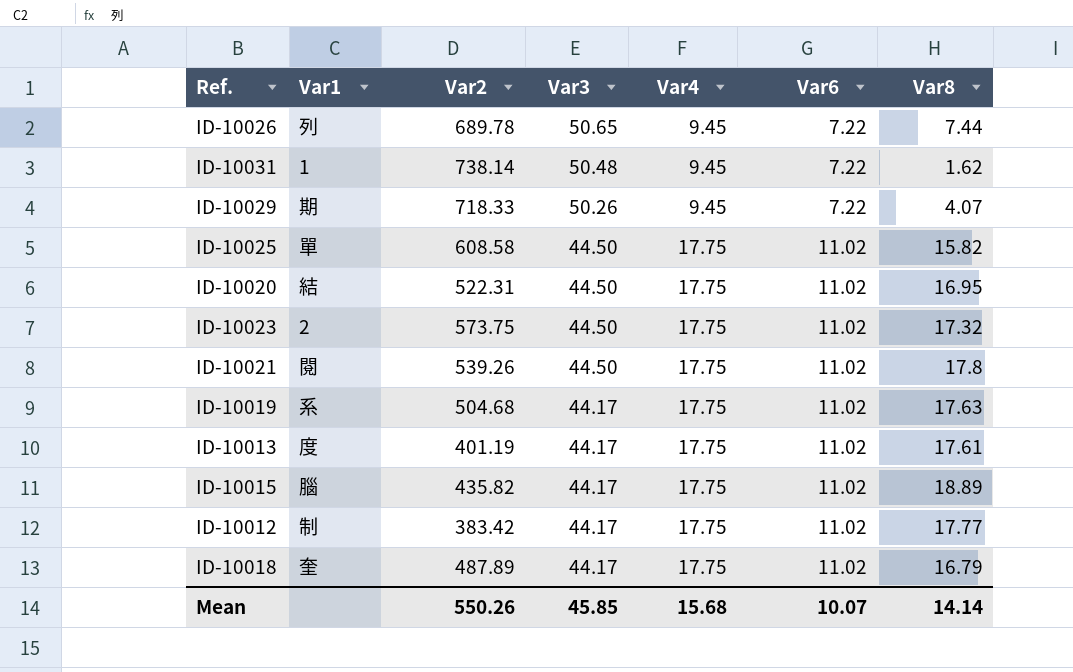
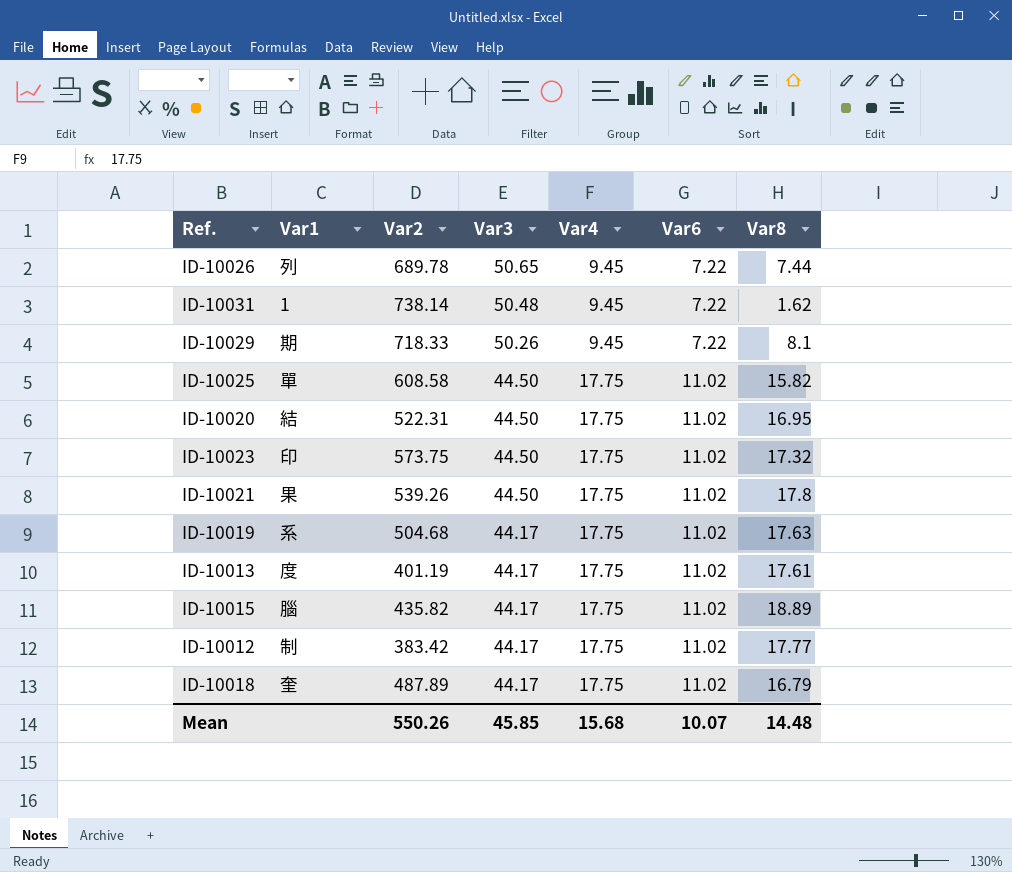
ID-10029 | Var8: 4.07 -> 8.1
ID-10023 | Var1: 2 -> 印
ID-10021 | Var1: 閱 -> 果
Mean | Var8: 14.14 -> 14.48

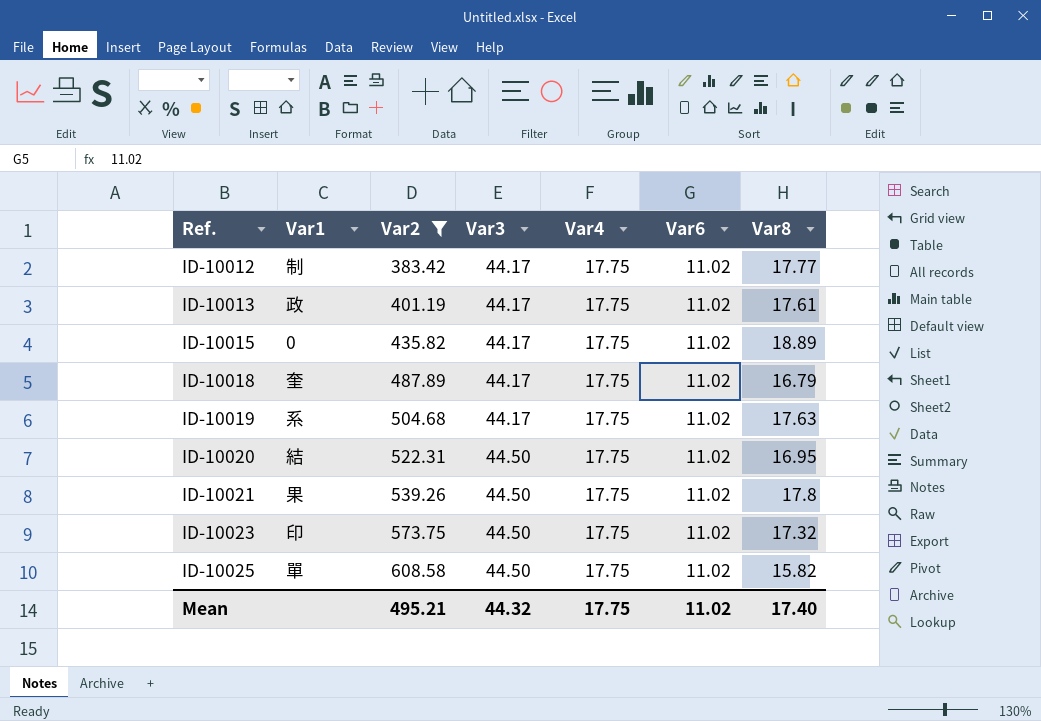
filter: none -> Var2 <= 608.58
row order: Var3 descending -> Ref. ascending
ID-10013 | Var1: 度 -> 政
ID-10015 | Var1: 腦 -> 0
Mean | Var2: 550.26 -> 495.21
Mean | Var3: 45.85 -> 44.32
Mean | Var4: 15.68 -> 17.75
Mean | Var6: 10.07 -> 11.02
Mean | Var8: 14.48 -> 17.40

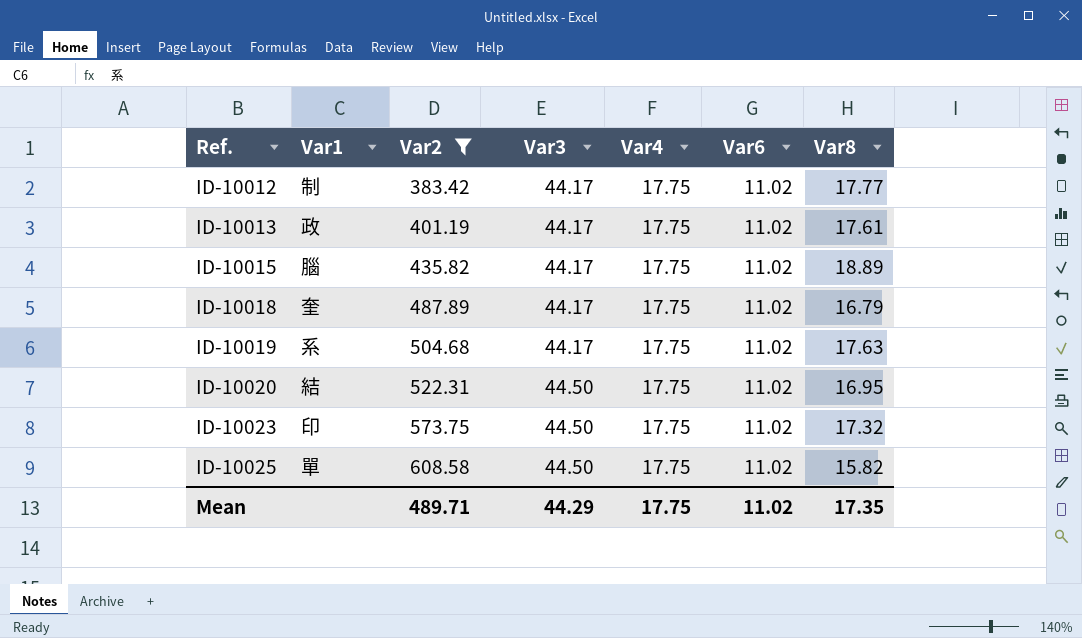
row ID-10021: 果 | 539.26 | 44.50 | 17.75 | 11.02 | 17.8 -> none
ID-10015 | Var1: 0 -> 腦
Mean | Var2: 495.21 -> 489.71
Mean | Var3: 44.32 -> 44.29
Mean | Var8: 17.40 -> 17.35

